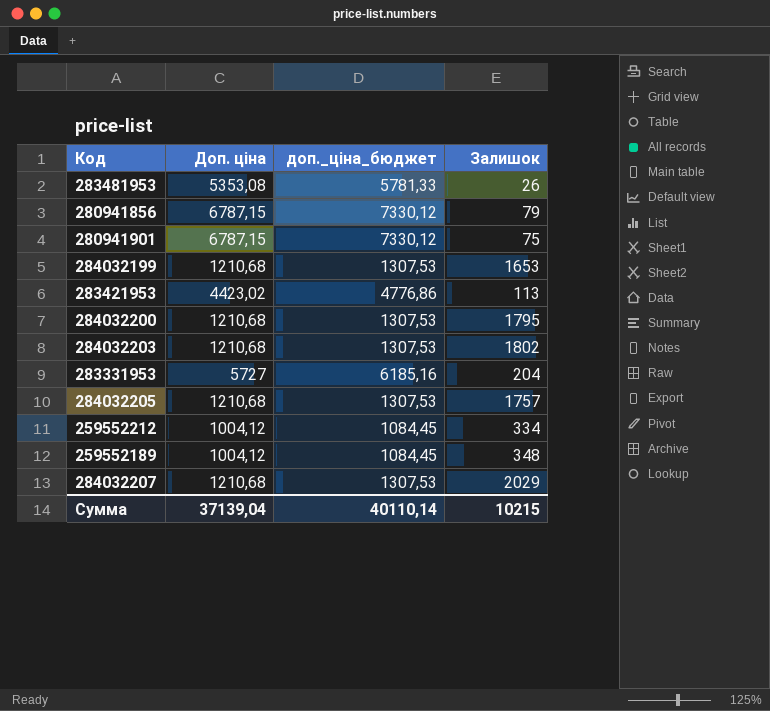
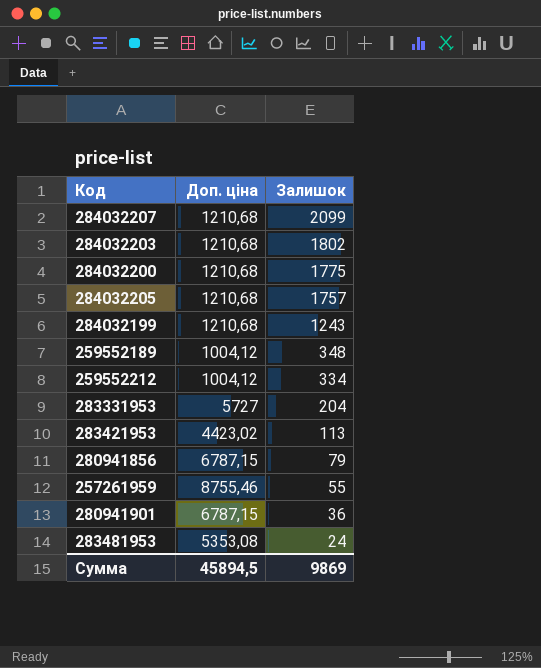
row order: none -> Залишок descending
column доп._ціна_бюджет | formula: [Доп. ціна] * 1,08 -> none
284032207 | Залишок: 2029 -> 2099
284032200 | Залишок: 1795 -> 1775
284032199 | Залишок: 1653 -> 1243
row 257261959: none -> 8755,46 | 55
280941901 | Залишок: 75 -> 36
283481953 | Залишок: 26 -> 24
Сумма | Доп. ціна: 37139,04 -> 45894,5
Сумма | Залишок: 10215 -> 9869

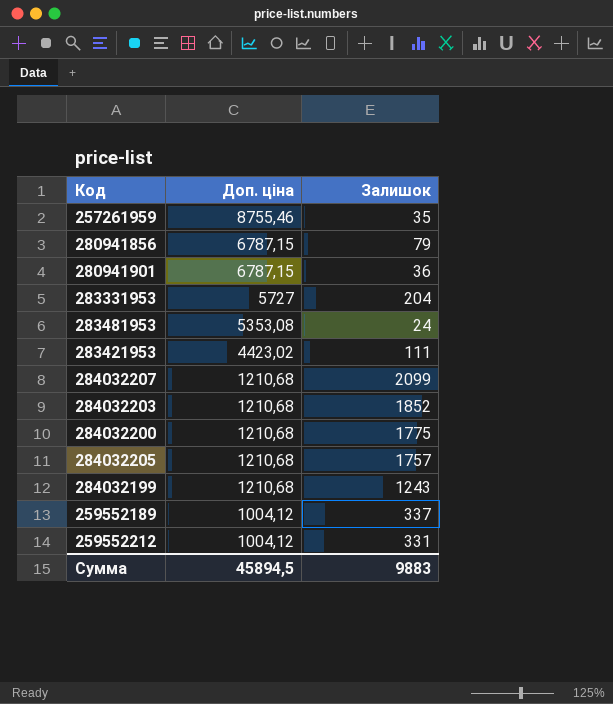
row order: Залишок descending -> Доп. ціна descending
257261959 | Залишок: 55 -> 35
283421953 | Залишок: 113 -> 111
284032203 | Залишок: 1802 -> 1852
259552189 | Залишок: 348 -> 337
259552212 | Залишок: 334 -> 331
Сумма | Залишок: 9869 -> 9883

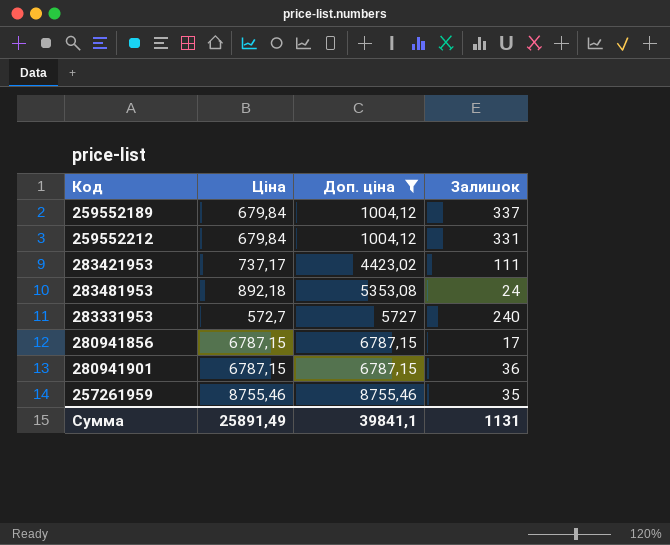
filter: none -> Доп. ціна != 1210,68
row order: Доп. ціна descending -> Доп. ціна ascending
column Ціна | position: none -> 2
283331953 | Залишок: 204 -> 240
280941856 | Залишок: 79 -> 17
Сумма | Доп. ціна: 45894,5 -> 39841,1
Сумма | Залишок: 9883 -> 1131

